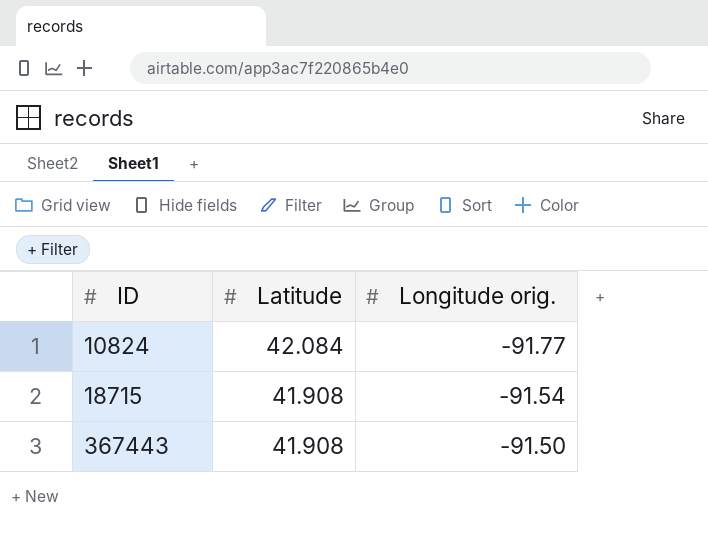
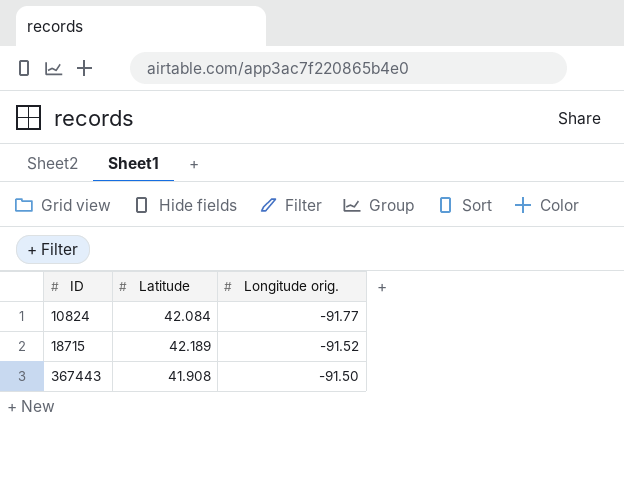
18715 | Latitude: 41.908 -> 42.189
18715 | Longitude orig.: -91.54 -> -91.52

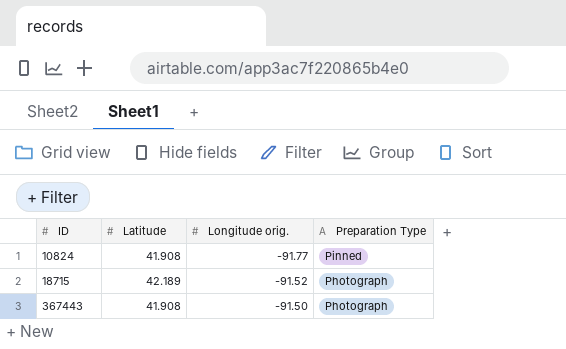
column Preparation Type | position: none -> 4
10824 | Latitude: 42.084 -> 41.908

